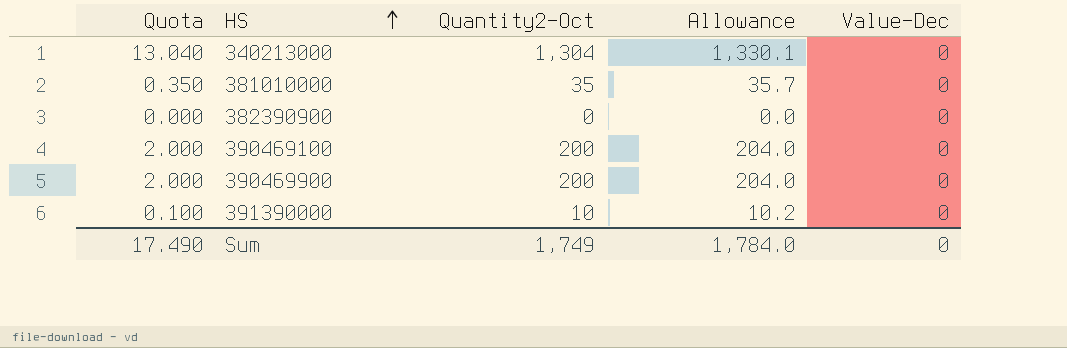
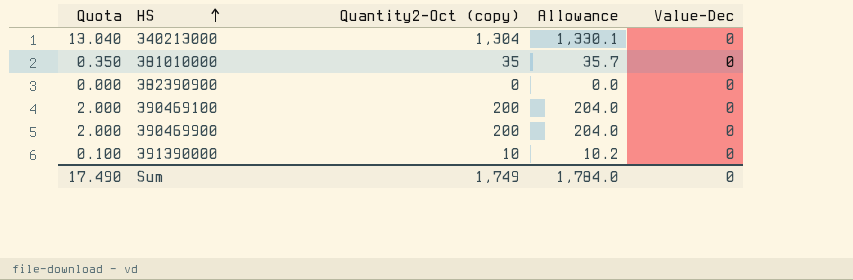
column name: Quantity2-Oct -> Quantity2-Oct (copy)

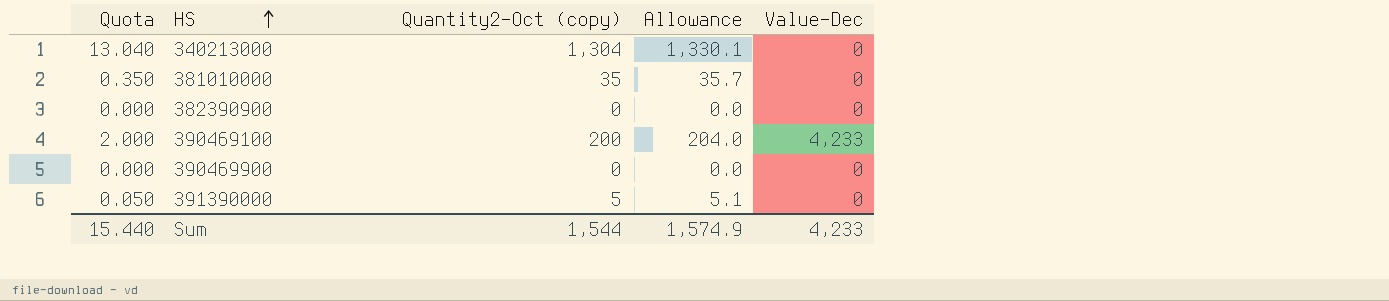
390469100 | Value-Dec: 0 -> 4,233
390469900 | Quota: 2.000 -> 0.000
390469900 | Quantity2-Oct (copy): 200 -> 0
390469900 | Allowance: 204.0 -> 0.0
391390000 | Quota: 0.100 -> 0.050
391390000 | Quantity2-Oct (copy): 10 -> 5
391390000 | Allowance: 10.2 -> 5.1
Sum | Quota: 17.490 -> 15.440
Sum | Quantity2-Oct (copy): 1,749 -> 1,544
Sum | Allowance: 1,784.0 -> 1,574.9
Sum | Value-Dec: 0 -> 4,233

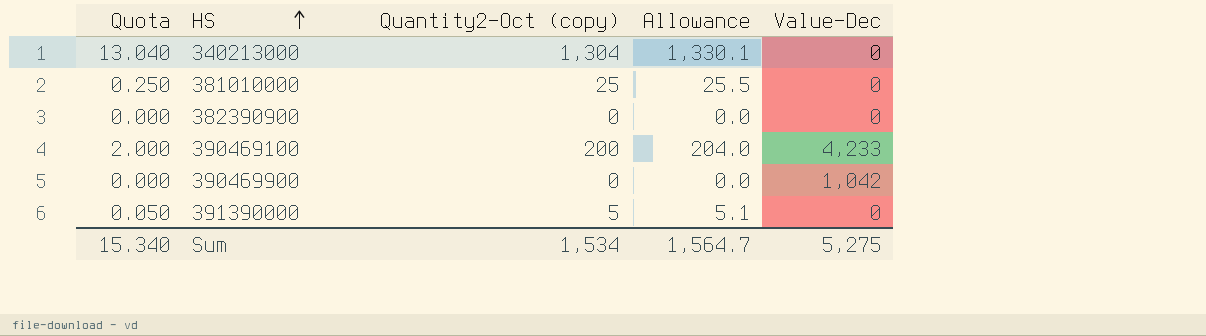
381010000 | Quota: 0.350 -> 0.250
381010000 | Quantity2-Oct (copy): 35 -> 25
381010000 | Allowance: 35.7 -> 25.5
390469900 | Value-Dec: 0 -> 1,042
Sum | Quota: 15.440 -> 15.340
Sum | Quantity2-Oct (copy): 1,544 -> 1,534
Sum | Allowance: 1,574.9 -> 1,564.7
Sum | Value-Dec: 4,233 -> 5,275

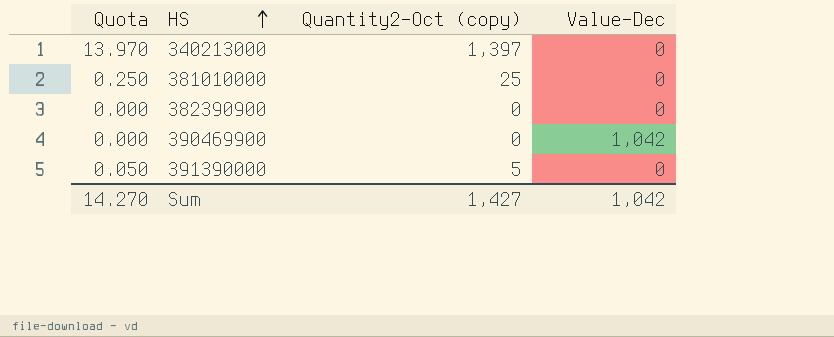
column Allowance | formula: [Quantity2-Oct (copy)] * 1.02 -> none
row 390469100: 2.000 | 200 | 204.0 | 4,233 -> none
340213000 | Quota: 13.040 -> 13.970
340213000 | Quantity2-Oct (copy): 1,304 -> 1,397
Sum | Quota: 15.340 -> 14.270
Sum | Quantity2-Oct (copy): 1,534 -> 1,427
Sum | Value-Dec: 5,275 -> 1,042

